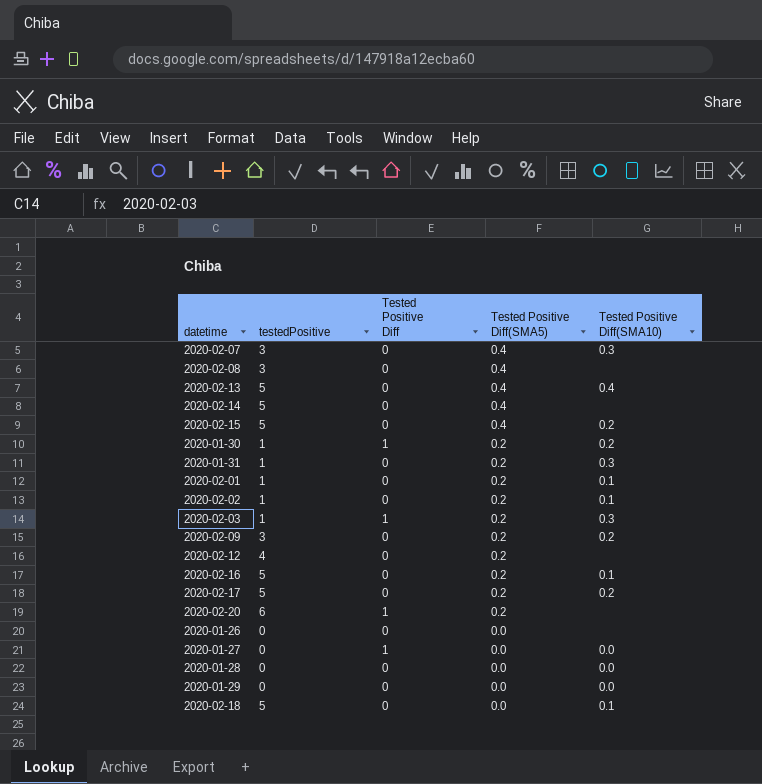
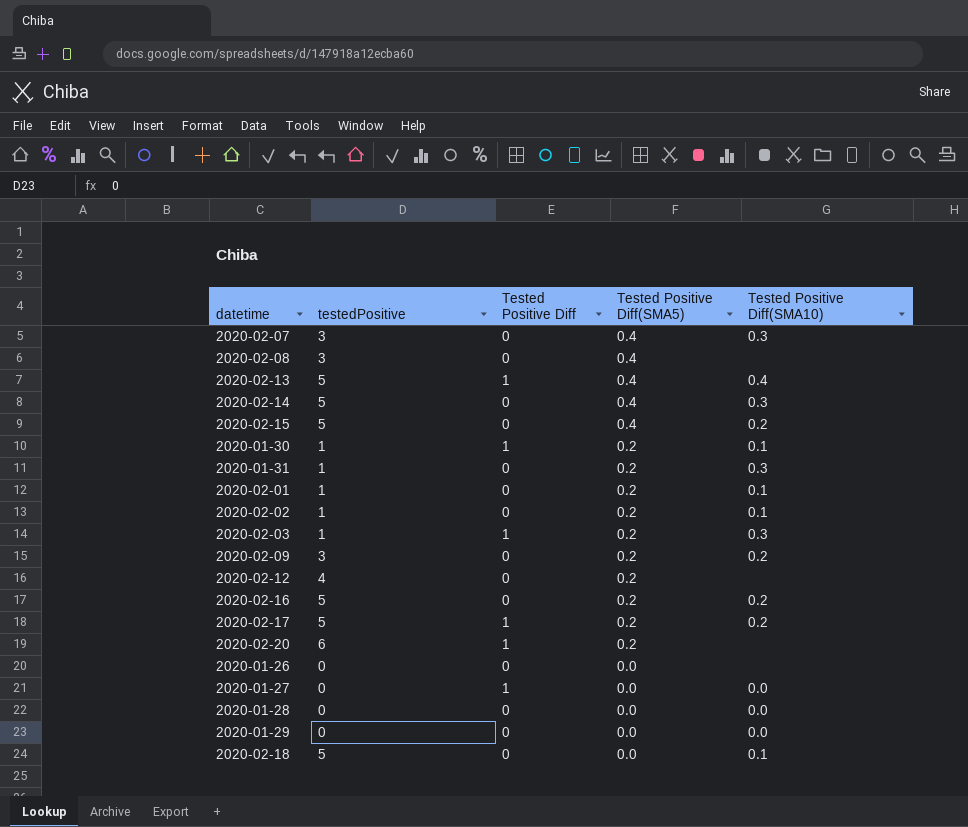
2020-02-13 | Tested Positive Diff: 0 -> 1
2020-02-14 | Tested Positive Diff(SMA10): none -> 0.3
2020-01-30 | Tested Positive Diff(SMA10): 0.2 -> 0.1
2020-02-16 | Tested Positive Diff(SMA10): 0.1 -> 0.2
2020-02-17 | Tested Positive Diff: 0 -> 1

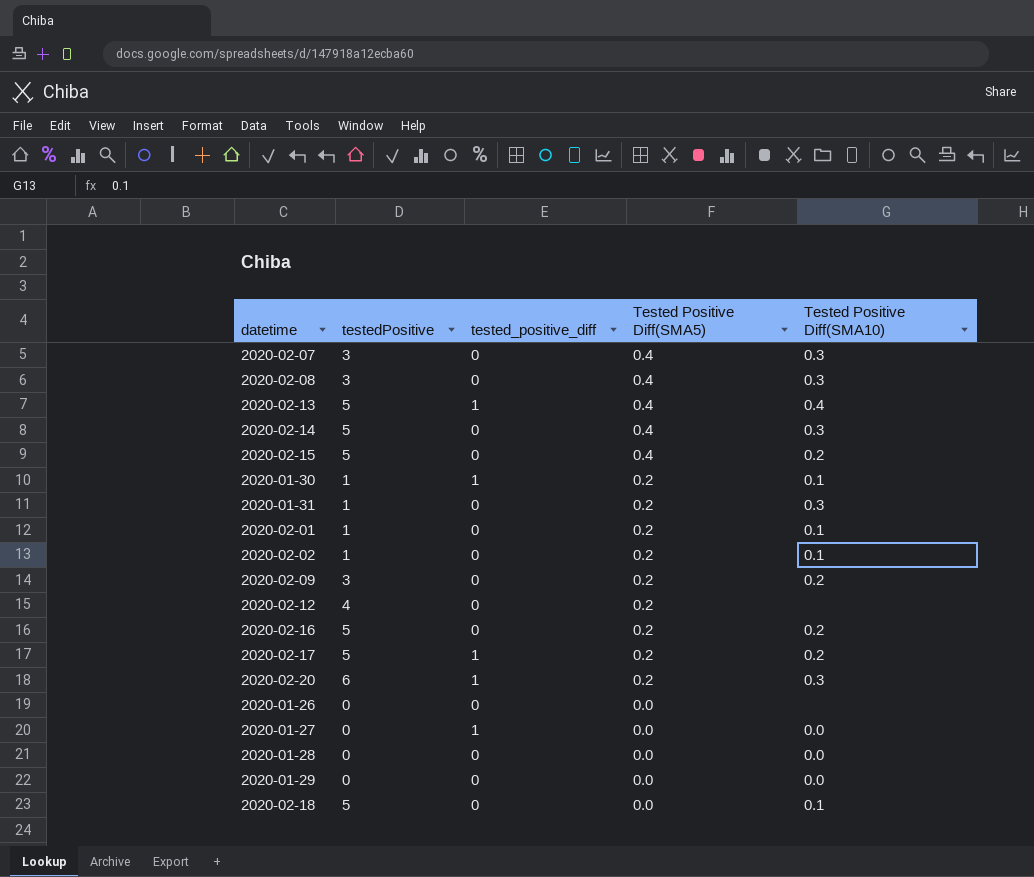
column name: Tested Positive Diff -> tested_positive_diff
row 2020-02-03: 1 | 1 | 0.2 | 0.3 -> none
2020-02-08 | Tested Positive Diff(SMA10): none -> 0.3
2020-02-20 | Tested Positive Diff(SMA10): none -> 0.3

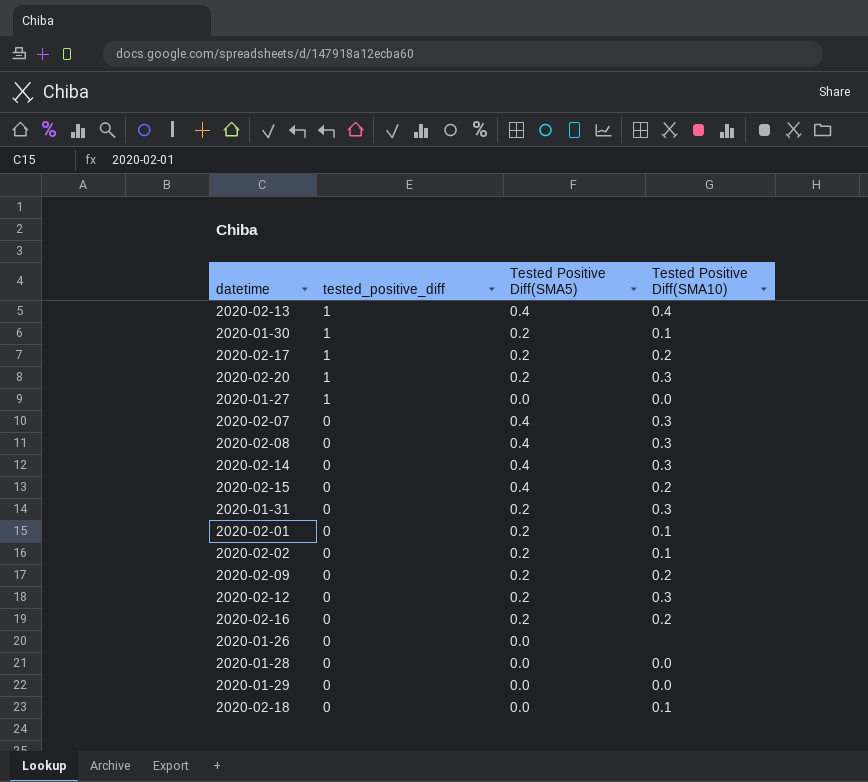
row order: Tested Positive Diff(SMA5) descending -> tested_positive_diff descending
column testedPositive | position: 2 -> none
2020-02-12 | Tested Positive Diff(SMA10): none -> 0.3

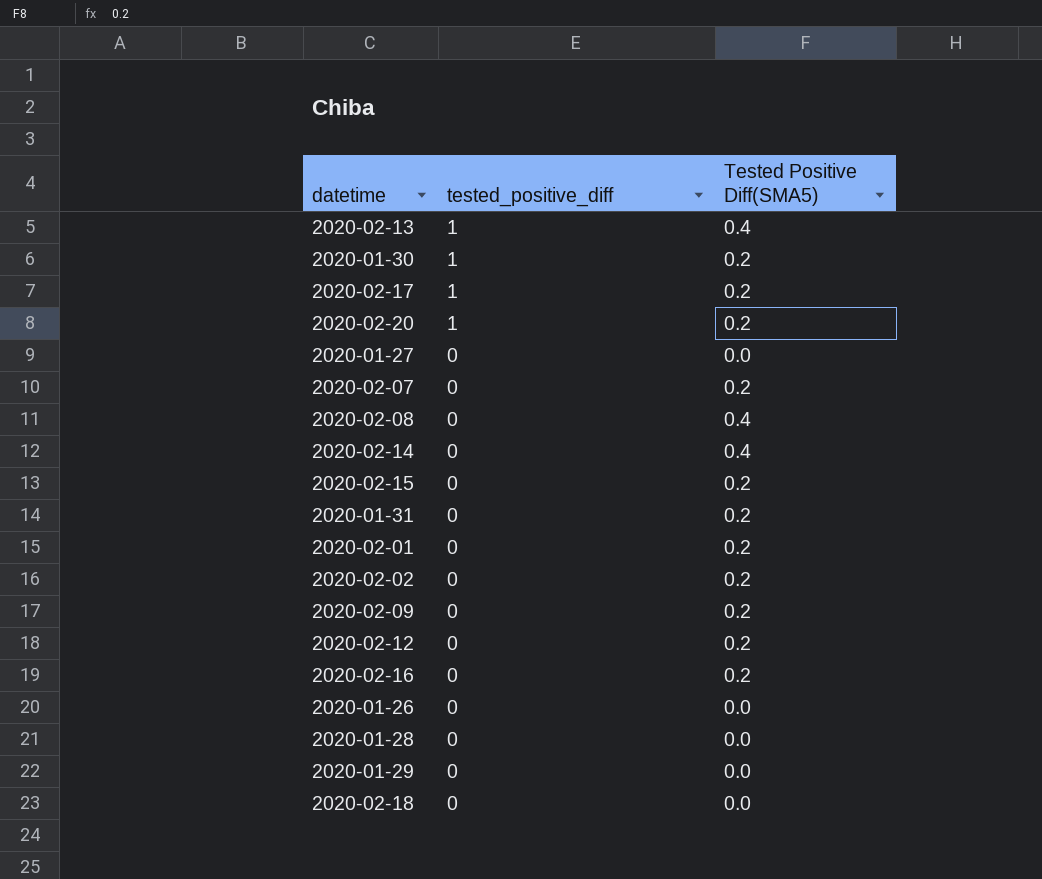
column Tested Positive Diff(SMA10) | position: 4 -> none
2020-01-27 | tested_positive_diff: 1 -> 0
2020-02-07 | Tested Positive Diff(SMA5): 0.4 -> 0.2
2020-02-15 | Tested Positive Diff(SMA5): 0.4 -> 0.2

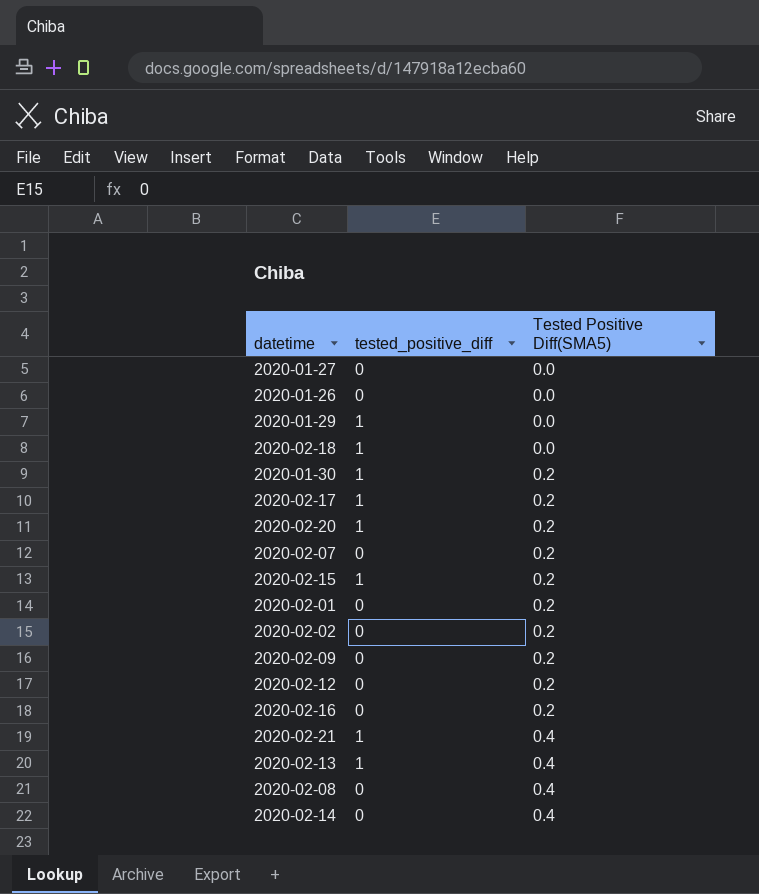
row order: tested_positive_diff descending -> Tested Positive Diff(SMA5) ascending
row 2020-01-31: 0 | 0.2 -> none
row 2020-01-28: 0 | 0.0 -> none
2020-01-29 | tested_positive_diff: 0 -> 1
2020-02-18 | tested_positive_diff: 0 -> 1
2020-02-15 | tested_positive_diff: 0 -> 1
row 2020-02-21: none -> 1 | 0.4

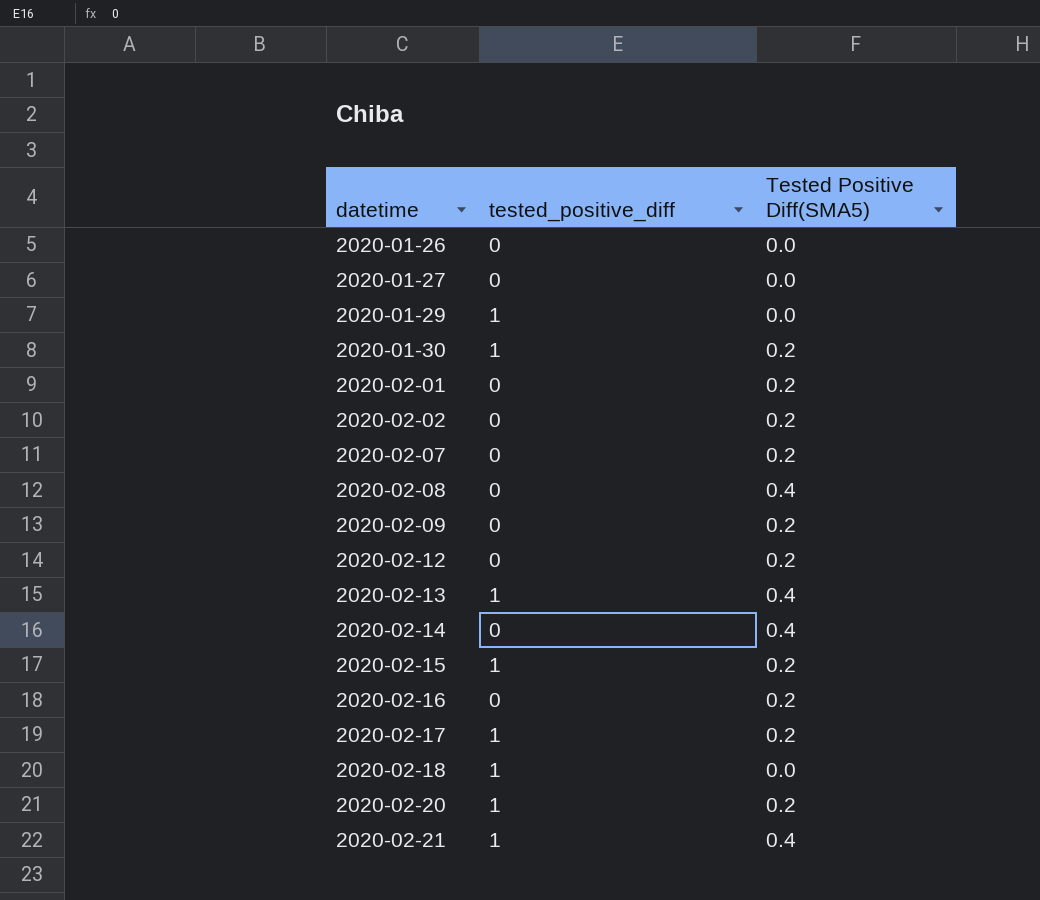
row order: Tested Positive Diff(SMA5) ascending -> datetime ascending

